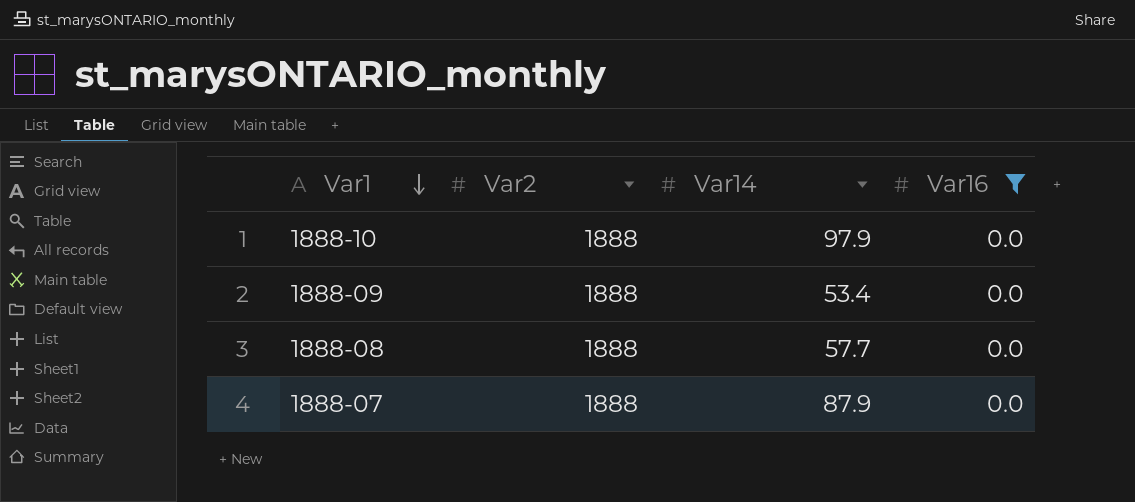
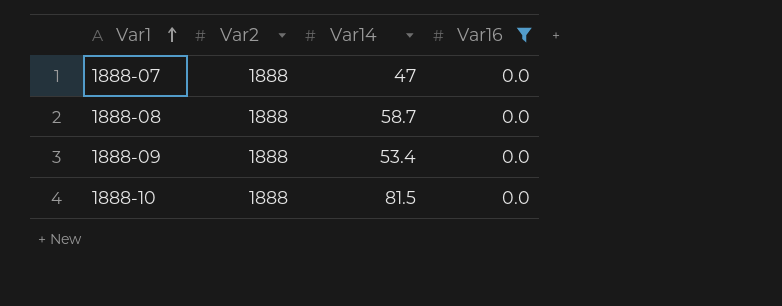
row order: Var1 descending -> Var1 ascending
1888-07 | Var14: 87.9 -> 47
1888-08 | Var14: 57.7 -> 58.7
1888-10 | Var14: 97.9 -> 81.5

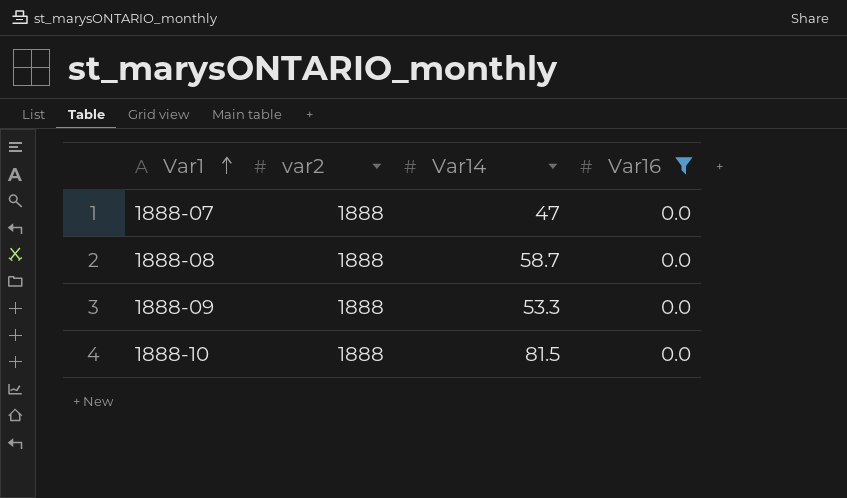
column name: Var2 -> var2
1888-09 | Var14: 53.4 -> 53.3

